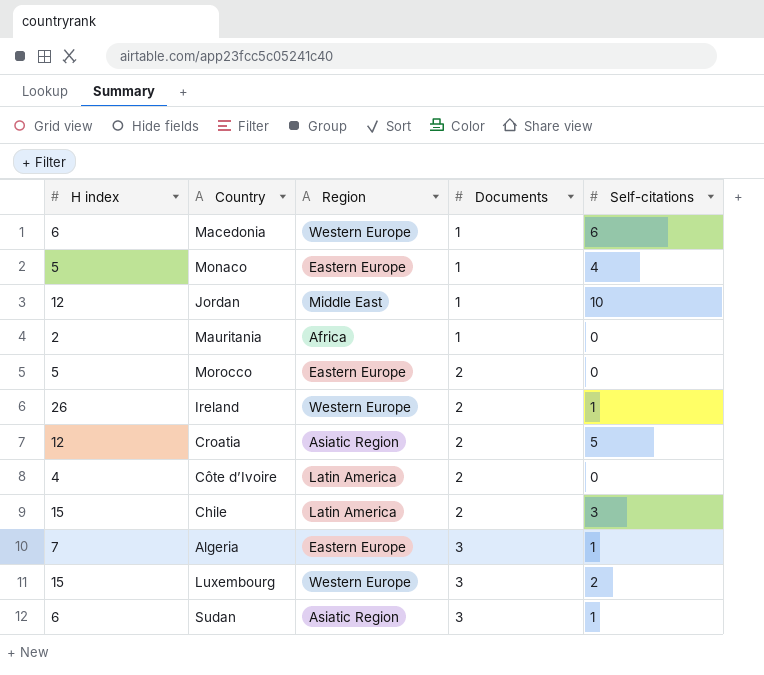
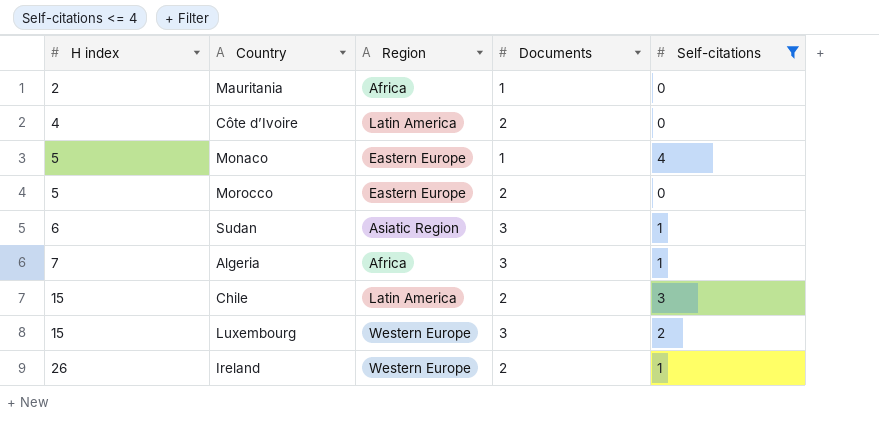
filter: none -> Self-citations <= 4
row order: Documents ascending -> H index ascending
Algeria | Region: Eastern Europe -> Africa

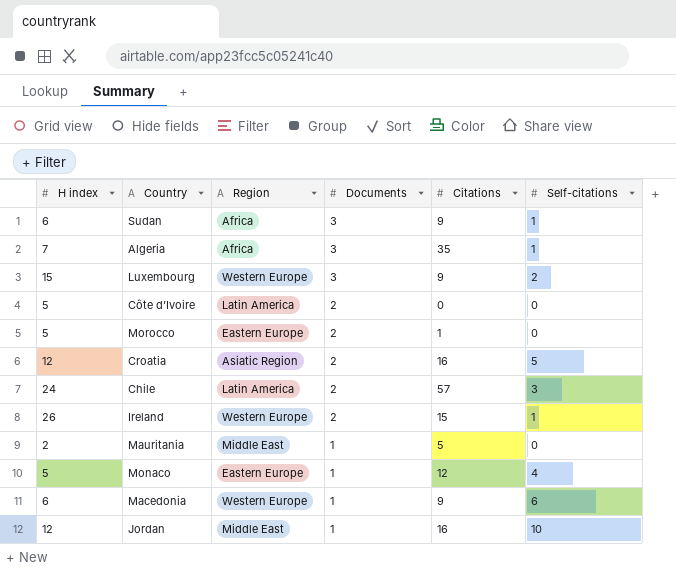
filter: Self-citations <= 4 -> none
row order: H index ascending -> Documents descending
column Citations | position: none -> 5
Sudan | Region: Asiatic Region -> Africa
Côte d’Ivoire | H index: 4 -> 5
Chile | H index: 15 -> 24
Mauritania | Region: Africa -> Middle East

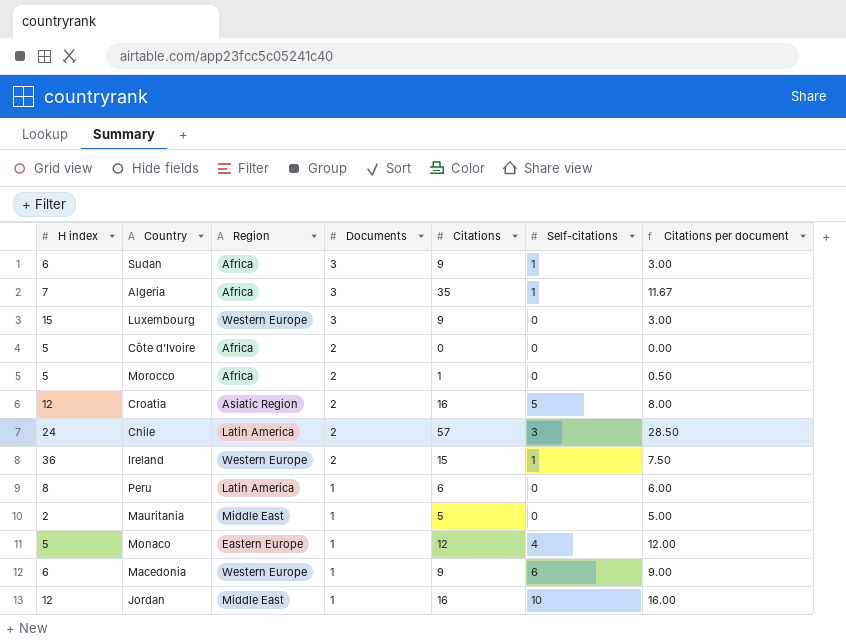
column Citations per document | formula: none -> [Citations] / [Documents]
Luxembourg | Self-citations: 2 -> 0
Côte d’Ivoire | Region: Latin America -> Africa
Morocco | Region: Eastern Europe -> Africa
Ireland | H index: 26 -> 36
row Peru: none -> 8 | Latin America | 1 | 6 | 0 | 6.00

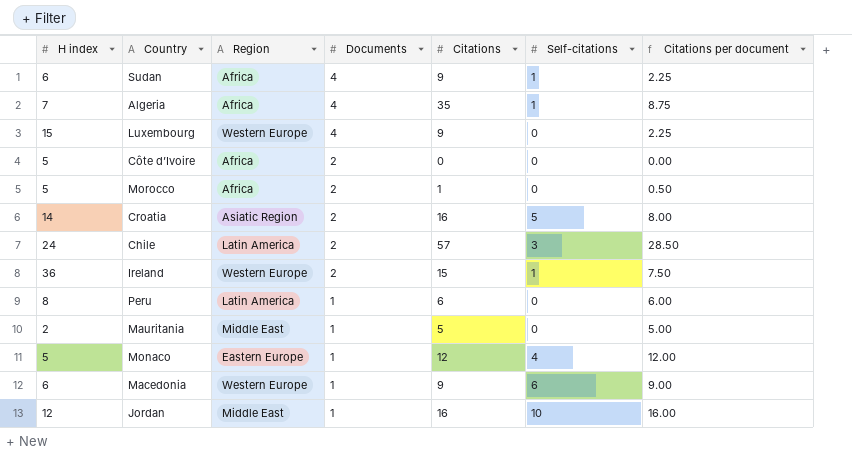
Sudan | Documents: 3 -> 4
Sudan | Citations per document: 3.00 -> 2.25
Algeria | Documents: 3 -> 4
Algeria | Citations per document: 11.67 -> 8.75
Luxembourg | Documents: 3 -> 4
Luxembourg | Citations per document: 3.00 -> 2.25
Croatia | H index: 12 -> 14

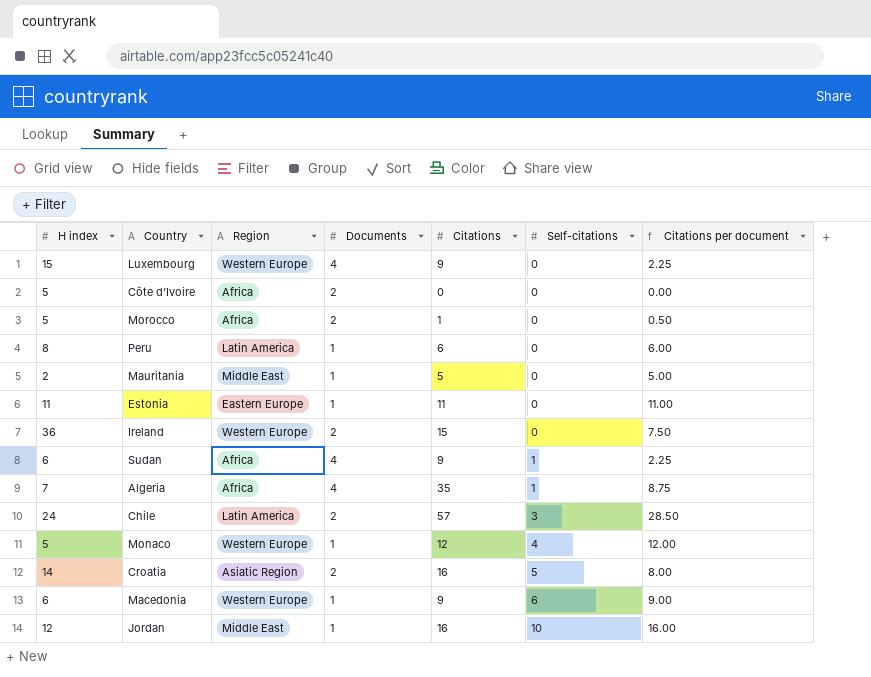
row order: Documents descending -> Self-citations ascending
row Estonia: none -> 11 | Eastern Europe | 1 | 11 | 0 | 11.00
Ireland | Self-citations: 1 -> 0
Monaco | Region: Eastern Europe -> Western Europe

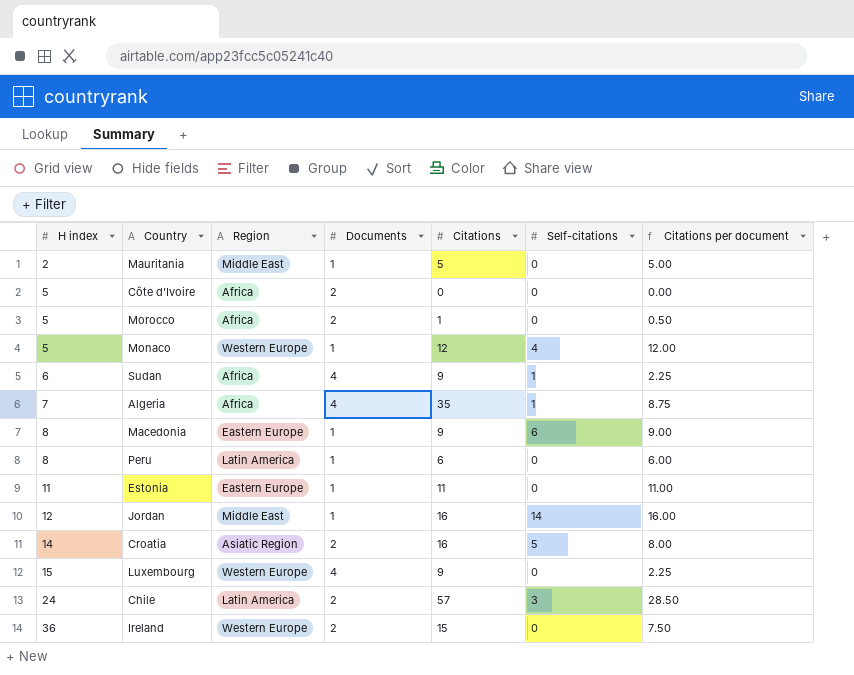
row order: Self-citations ascending -> H index ascending
Macedonia | H index: 6 -> 8
Macedonia | Region: Western Europe -> Eastern Europe
Jordan | Self-citations: 10 -> 14

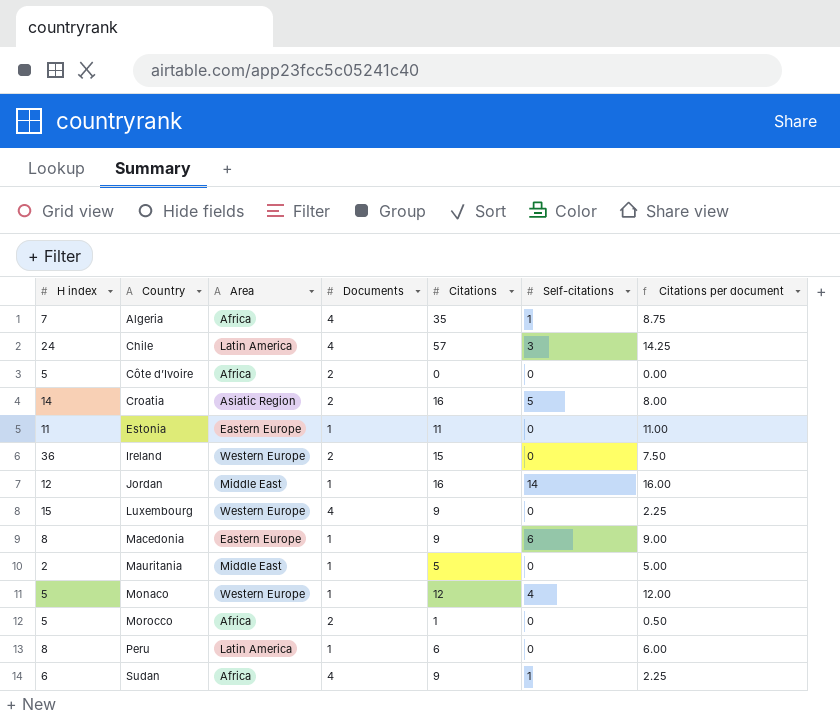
row order: H index ascending -> Country ascending
column name: Region -> Area
Chile | Documents: 2 -> 4
Chile | Citations per document: 28.50 -> 14.25

